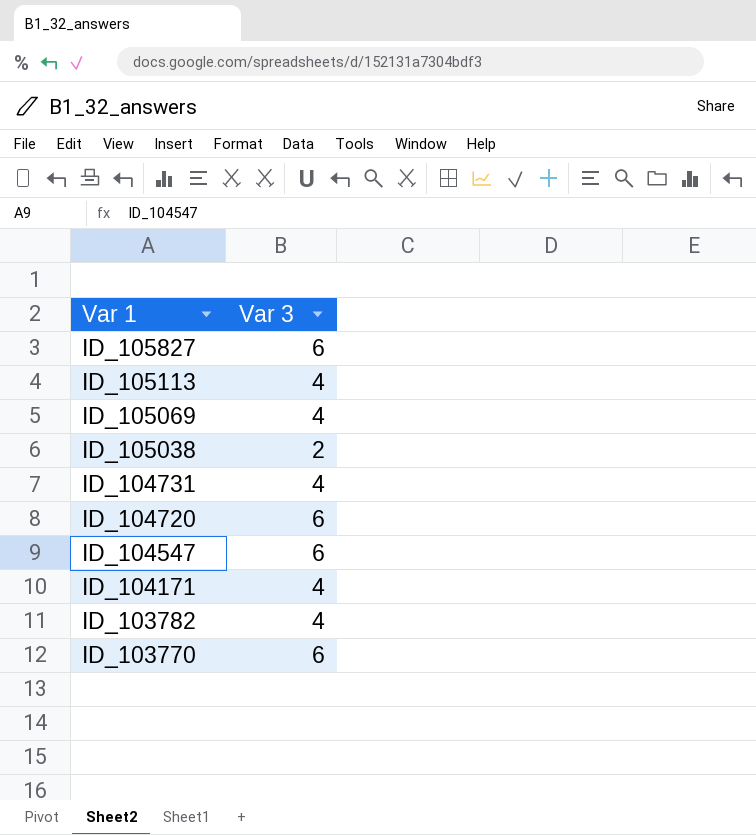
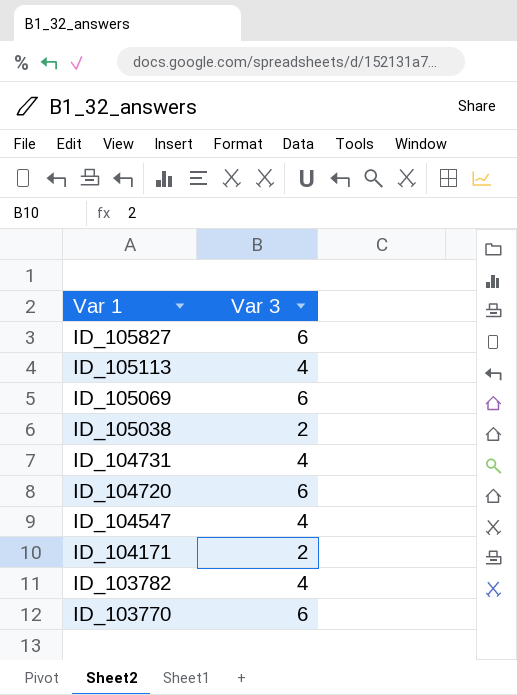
ID_105069 | Var 3: 4 -> 6
ID_104547 | Var 3: 6 -> 4
ID_104171 | Var 3: 4 -> 2

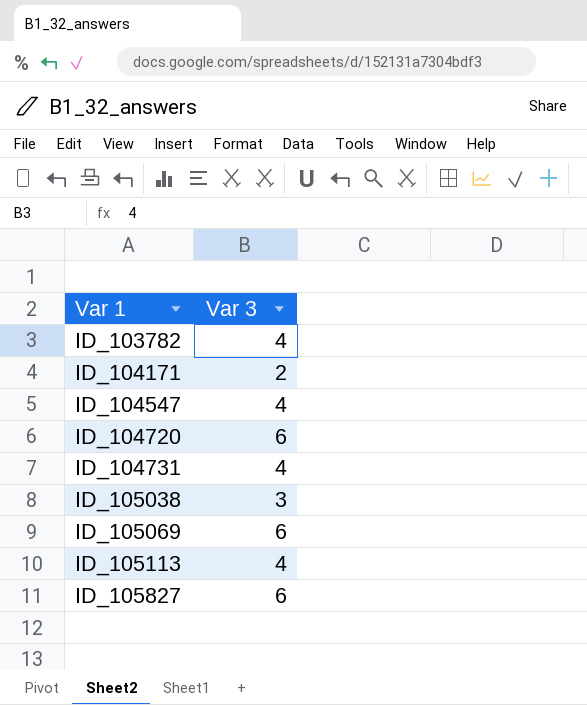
row order: Var 1 descending -> Var 1 ascending
row ID_103770: 6 -> none
ID_105038 | Var 3: 2 -> 3

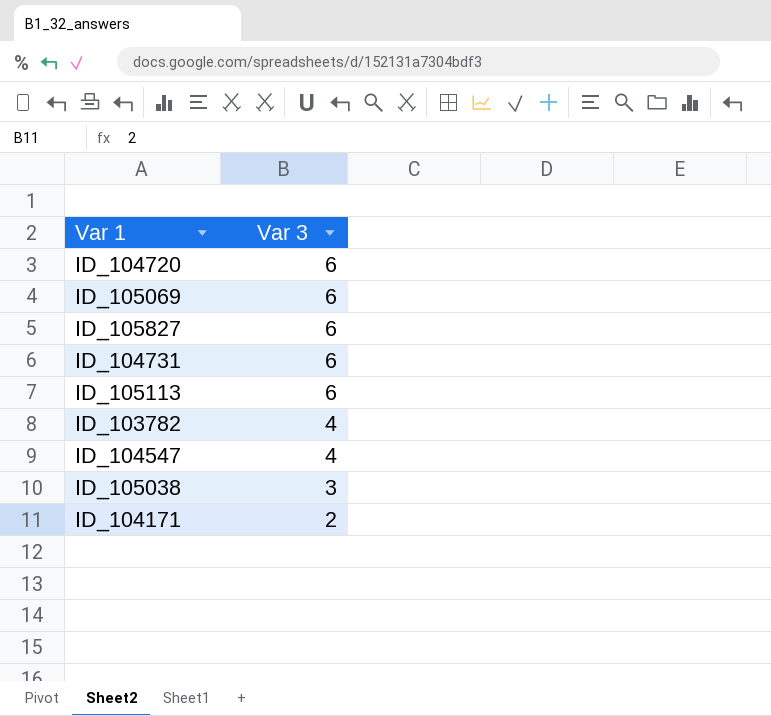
row order: Var 1 ascending -> Var 3 descending
ID_104731 | Var 3: 4 -> 6
ID_105113 | Var 3: 4 -> 6

